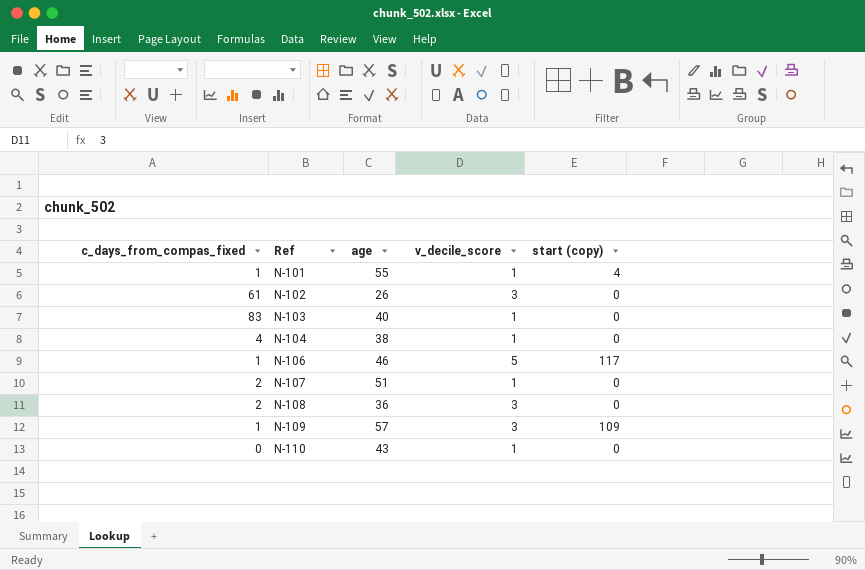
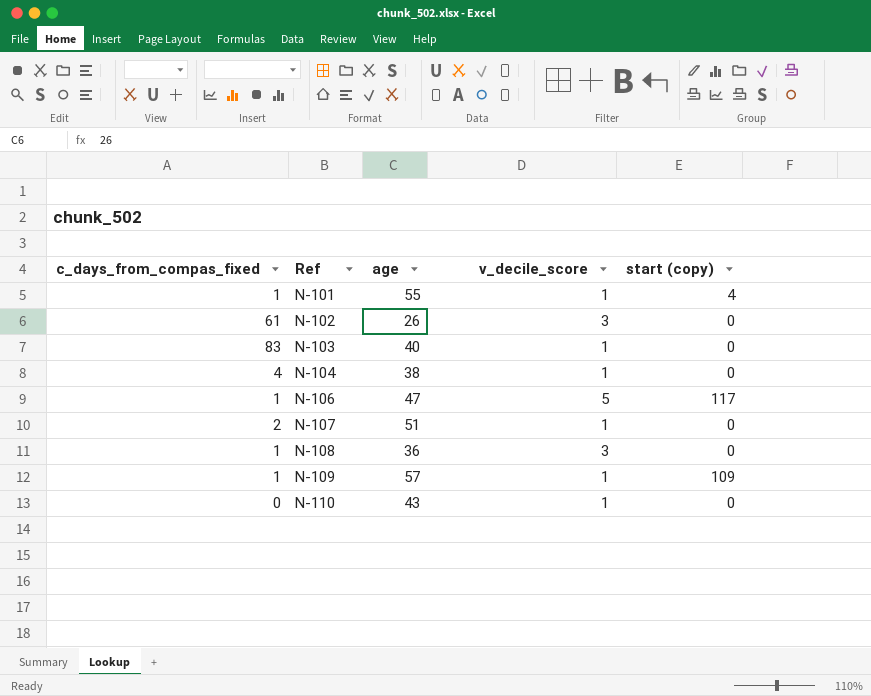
N-106 | age: 46 -> 47
N-108 | c_days_from_compas_fixed: 2 -> 1
N-109 | v_decile_score: 3 -> 1

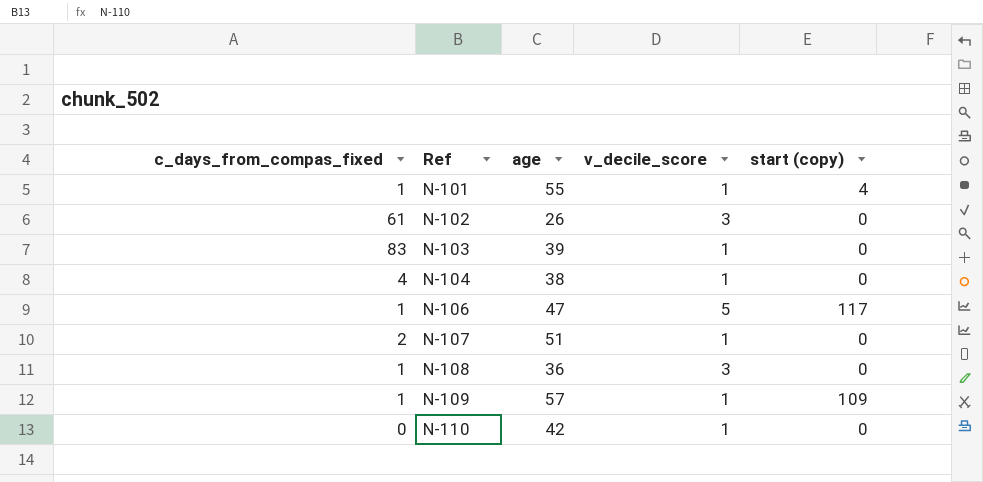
N-103 | age: 40 -> 39
N-110 | age: 43 -> 42

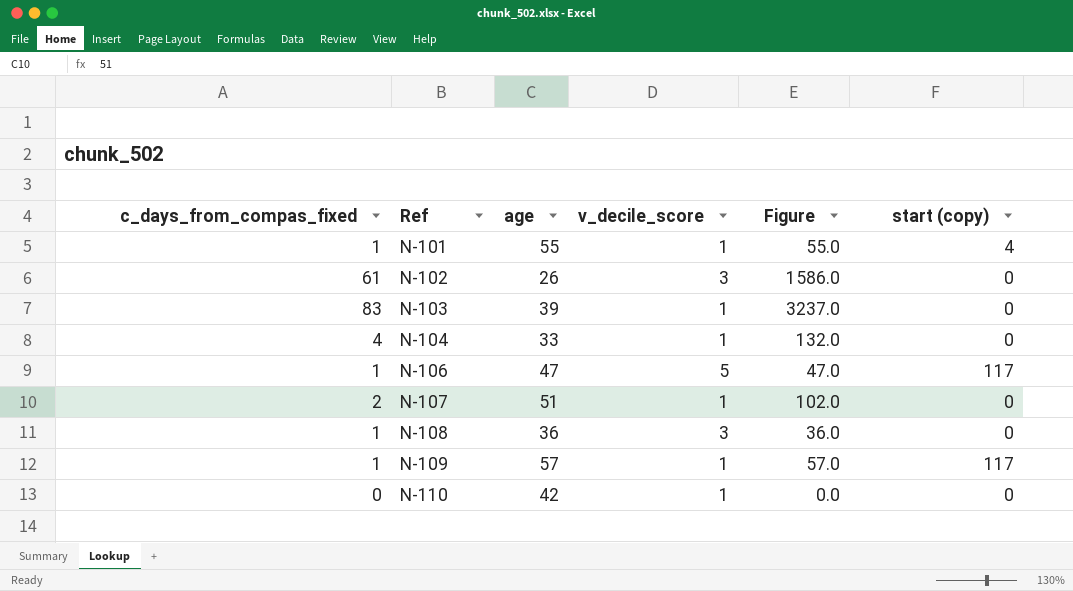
column Figure | formula: none -> [c_days_from_compas_fixed] * [age]
N-104 | age: 38 -> 33
N-109 | start (copy): 109 -> 117

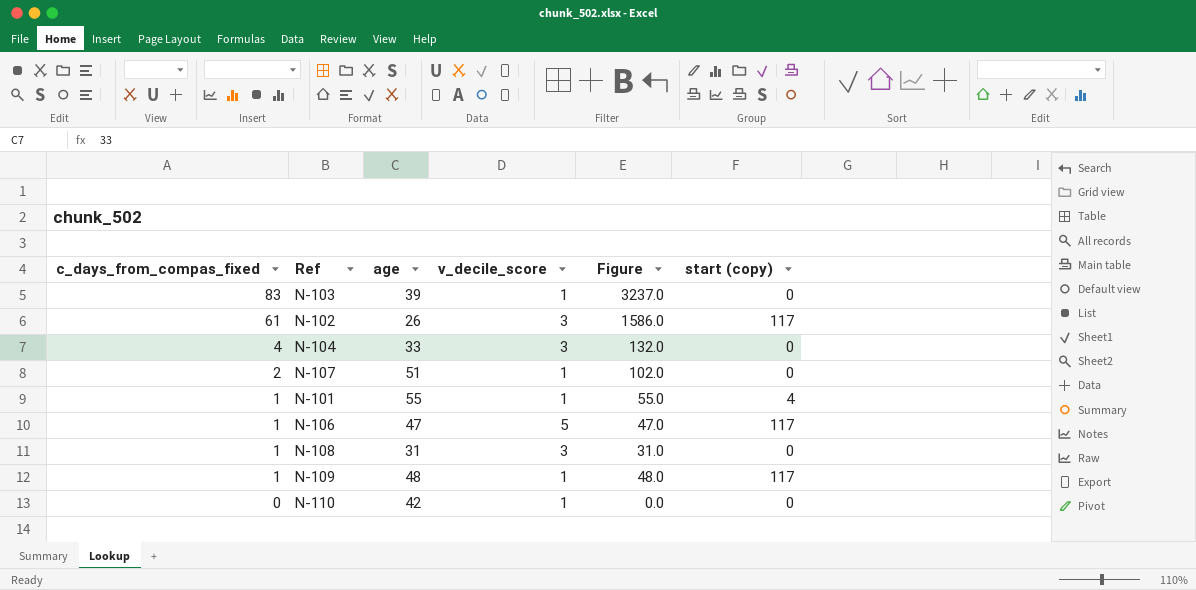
row order: Ref ascending -> c_days_from_compas_fixed descending
N-102 | start (copy): 0 -> 117
N-104 | v_decile_score: 1 -> 3
N-108 | age: 36 -> 31
N-108 | Figure: 36.0 -> 31.0
N-109 | age: 57 -> 48
N-109 | Figure: 57.0 -> 48.0

